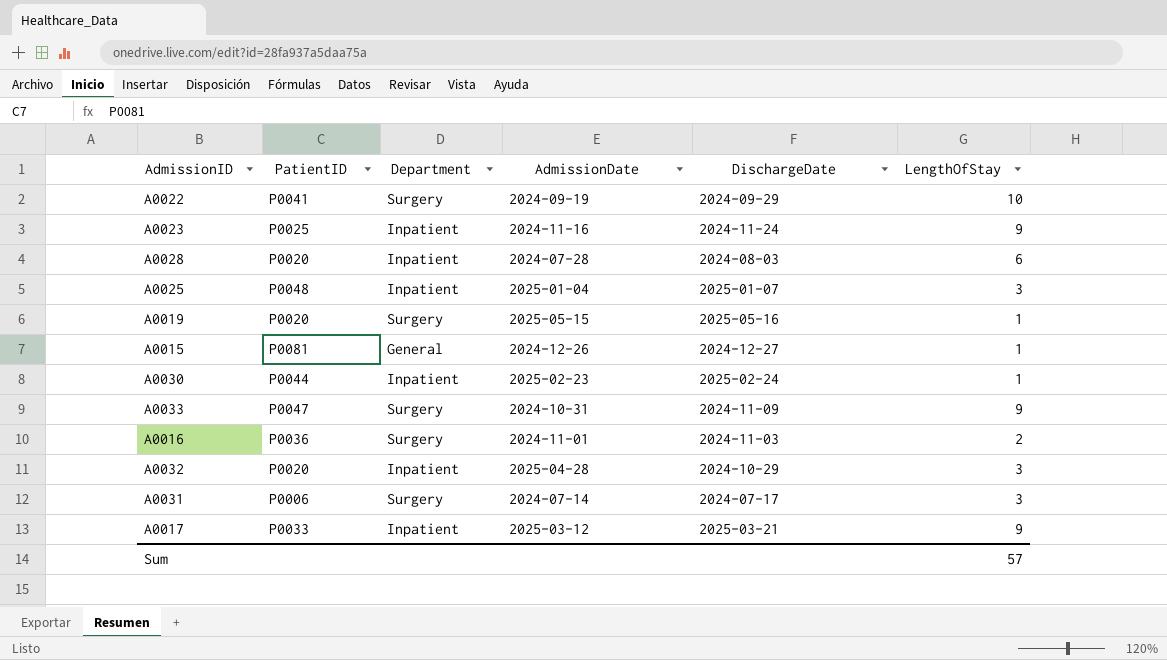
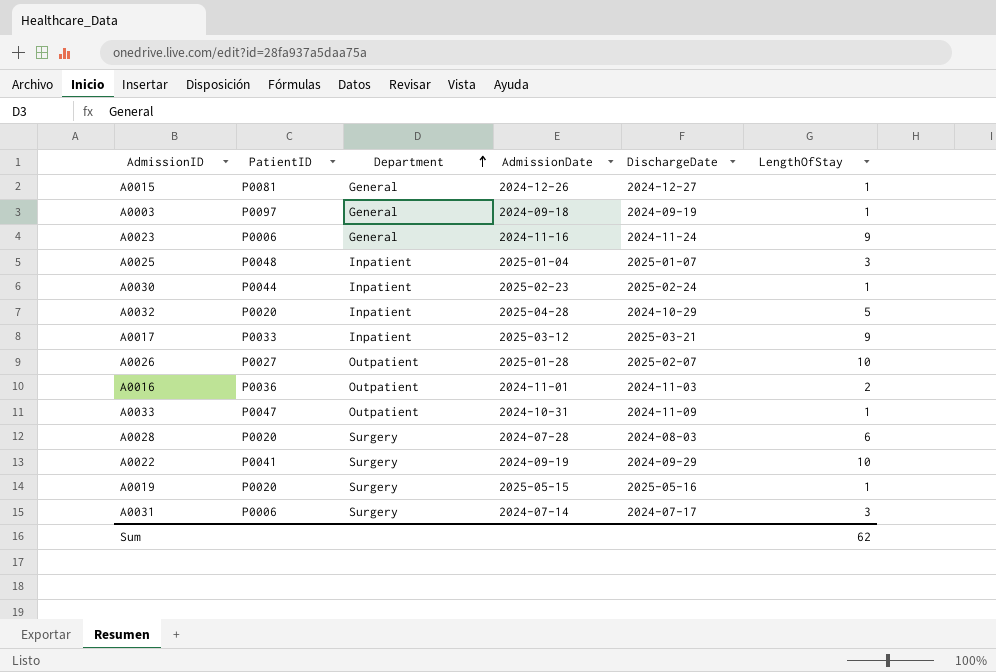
row order: none -> Department ascending
row A0003: none -> P0097 | General | 2024-09-18 | 2024-09-19 | 1
A0023 | PatientID: P0025 -> P0006
A0023 | Department: Inpatient -> General
A0032 | LengthOfStay: 3 -> 5
row A0026: none -> P0027 | Outpatient | 2025-01-28 | 2025-02-07 | 10
A0016 | Department: Surgery -> Outpatient
A0033 | Department: Surgery -> Outpatient
A0033 | LengthOfStay: 9 -> 1
A0028 | Department: Inpatient -> Surgery
Sum | LengthOfStay: 57 -> 62

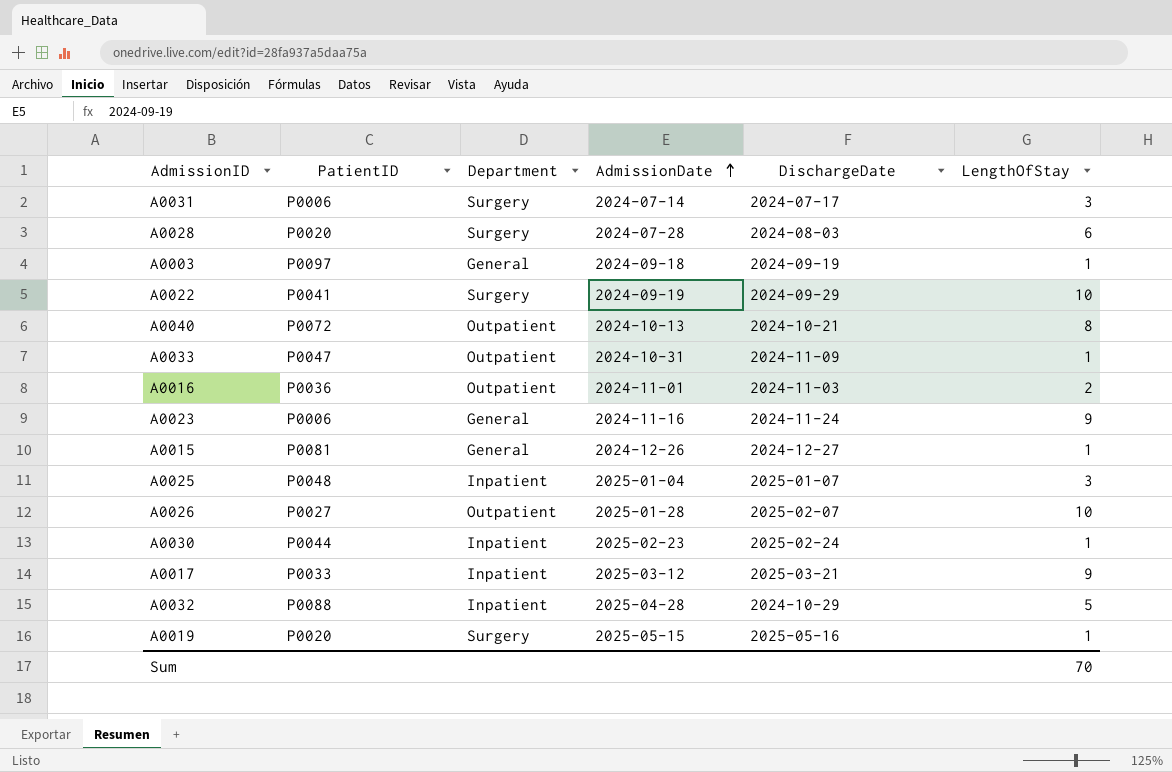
row order: Department ascending -> AdmissionDate ascending
row A0040: none -> P0072 | Outpatient | 2024-10-13 | 2024-10-21 | 8
A0032 | PatientID: P0020 -> P0088
Sum | LengthOfStay: 62 -> 70

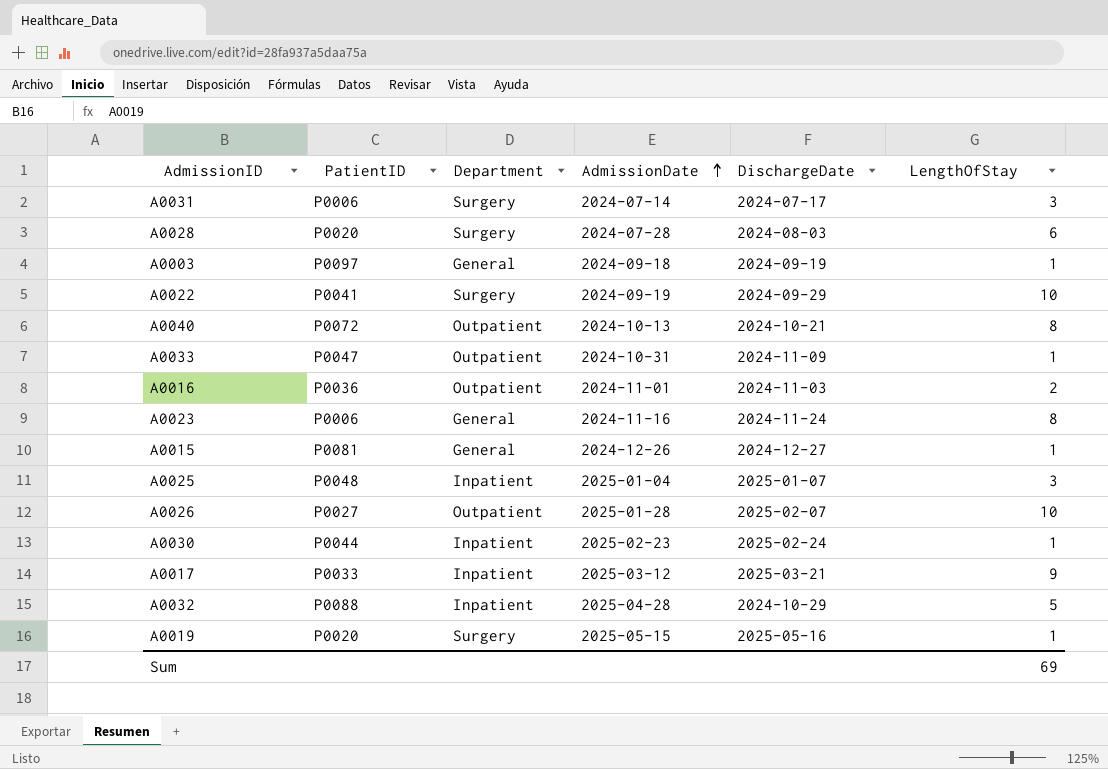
A0023 | LengthOfStay: 9 -> 8
Sum | LengthOfStay: 70 -> 69

